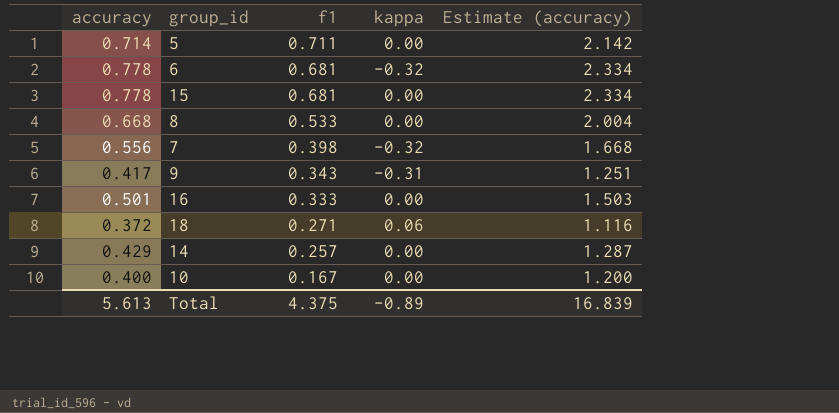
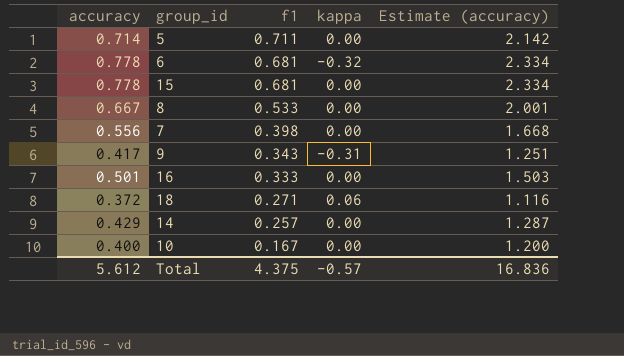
8 | accuracy: 0.668 -> 0.667
8 | Estimate (accuracy): 2.004 -> 2.001
7 | kappa: -0.32 -> 0.00
Total | accuracy: 5.613 -> 5.612
Total | kappa: -0.89 -> -0.57
Total | Estimate (accuracy): 16.839 -> 16.836

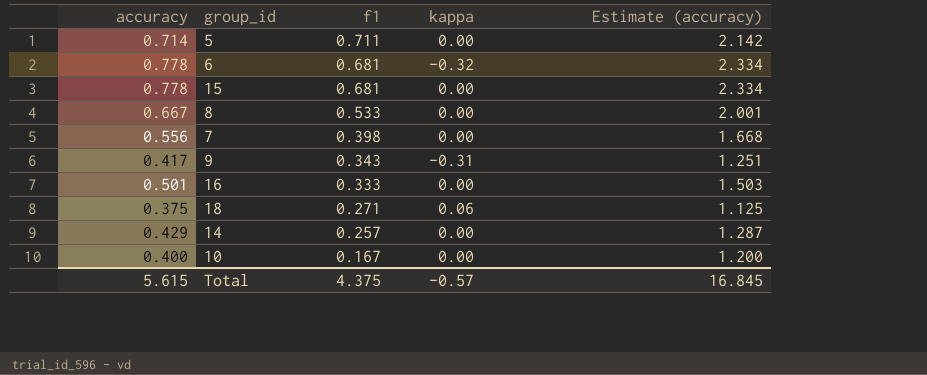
18 | accuracy: 0.372 -> 0.375
18 | Estimate (accuracy): 1.116 -> 1.125
Total | accuracy: 5.612 -> 5.615
Total | Estimate (accuracy): 16.836 -> 16.845

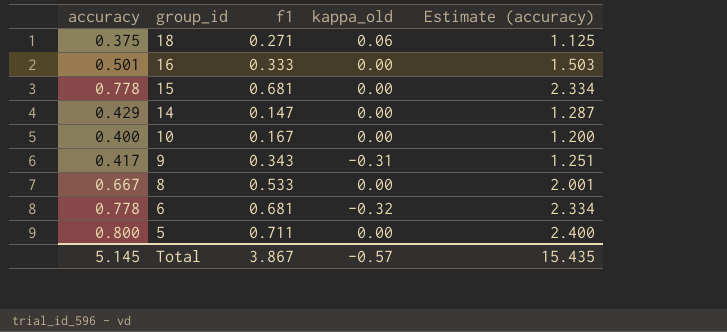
row order: f1 descending -> group_id descending
column name: kappa -> kappa_old
row 7: 0.556 | 0.398 | 0.00 | 1.668 -> none
14 | f1: 0.257 -> 0.147
5 | accuracy: 0.714 -> 0.800
5 | Estimate (accuracy): 2.142 -> 2.400
Total | accuracy: 5.615 -> 5.145
Total | f1: 4.375 -> 3.867
Total | Estimate (accuracy): 16.845 -> 15.435

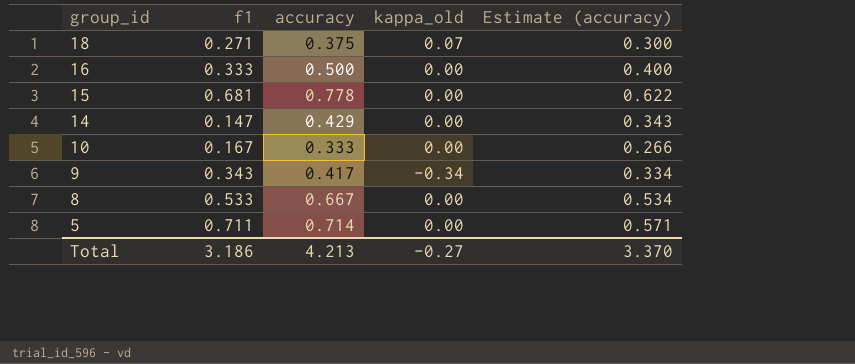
column accuracy | position: 1 -> 3
column Estimate (accuracy) | formula: [accuracy] * 3 -> [accuracy] * 0.8
row 6: 0.778 | 0.681 | -0.32 | 2.334 -> none
18 | kappa_old: 0.06 -> 0.07
16 | accuracy: 0.501 -> 0.500
10 | accuracy: 0.400 -> 0.333
9 | kappa_old: -0.31 -> -0.34
5 | accuracy: 0.800 -> 0.714
Total | f1: 3.867 -> 3.186
Total | accuracy: 5.145 -> 4.213
Total | kappa_old: -0.57 -> -0.27
Total | Estimate (accuracy): 15.435 -> 3.370

